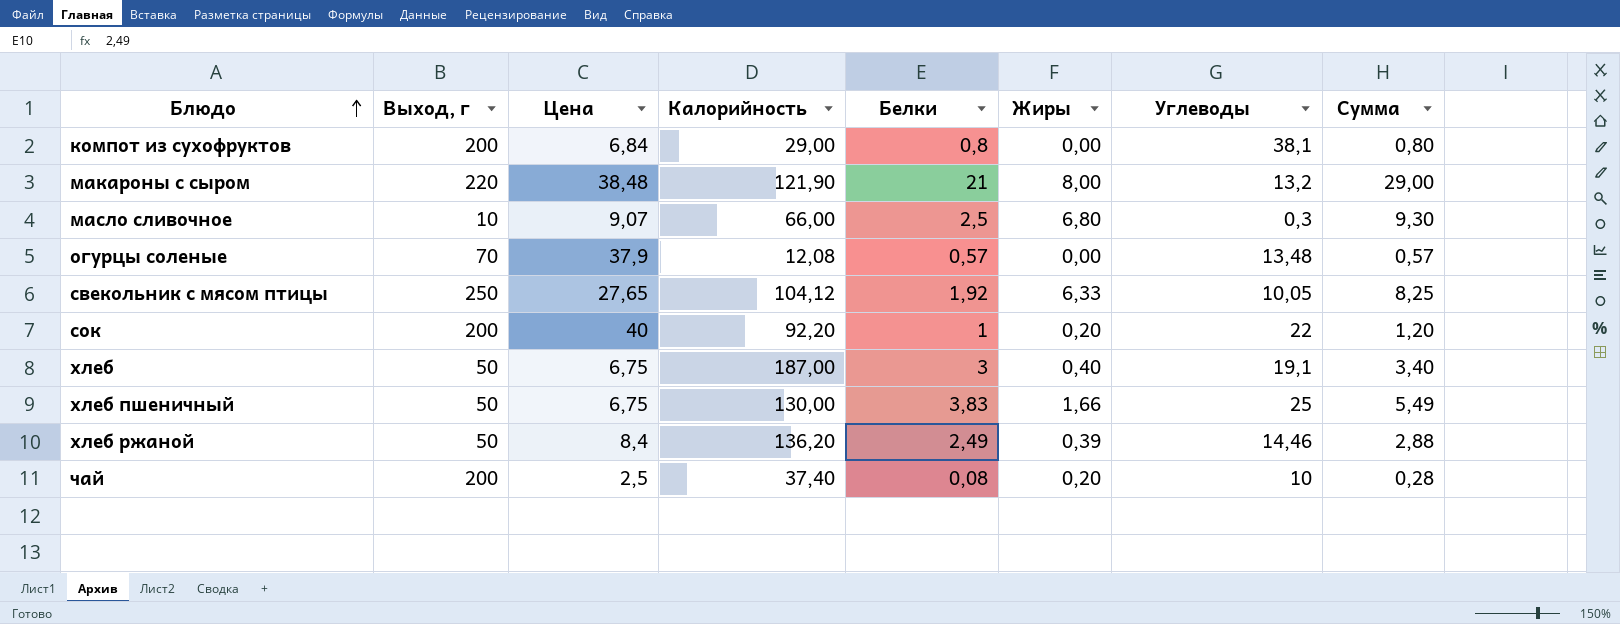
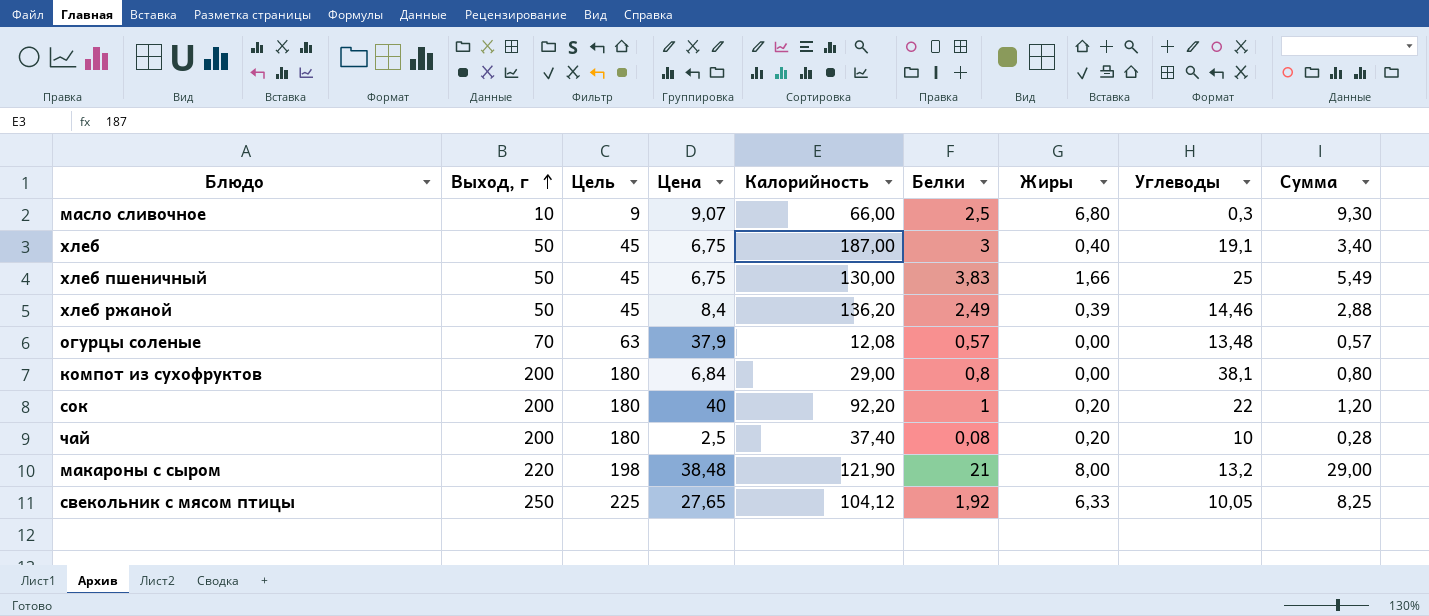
row order: Блюдо ascending -> Выход, г ascending
column Цель | formula: none -> [Выход, г] * 0,9

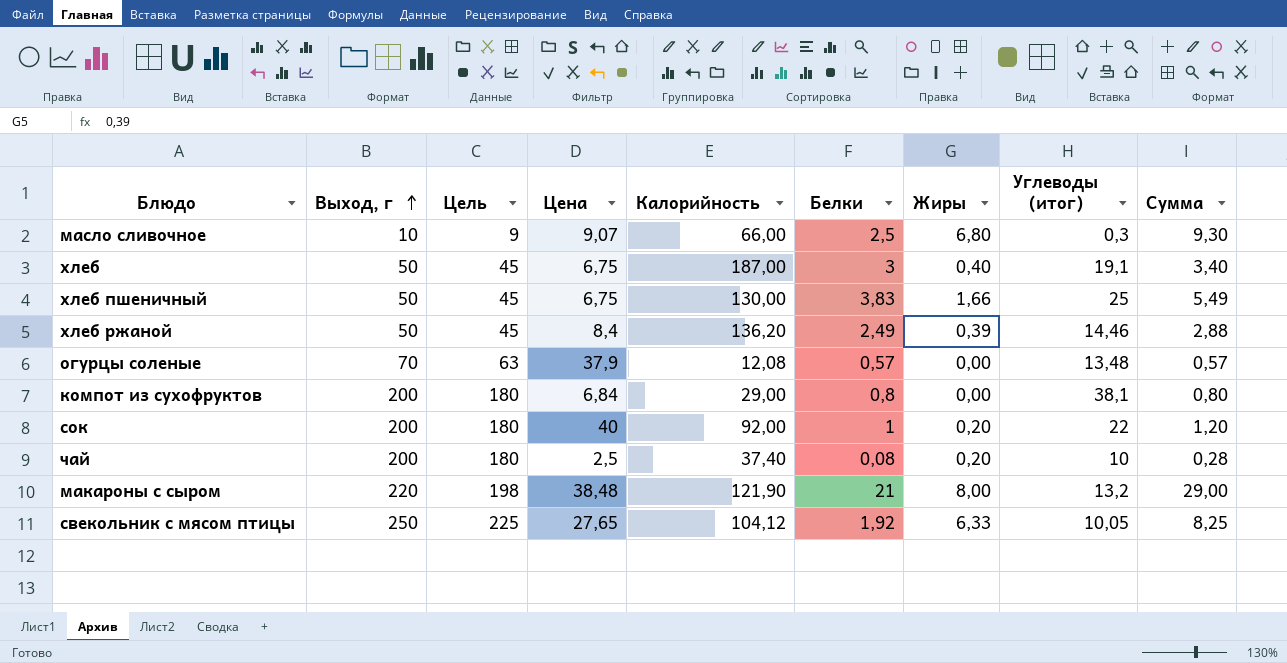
column name: Углеводы -> Углеводы (итог)
сок | Калорийность: 92,20 -> 92,00

